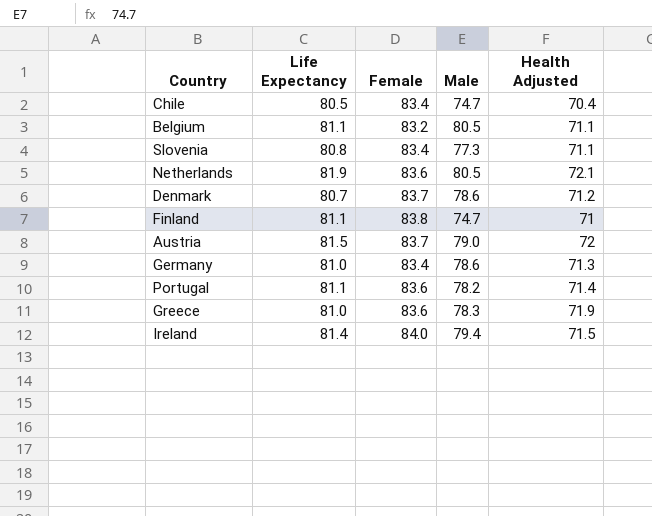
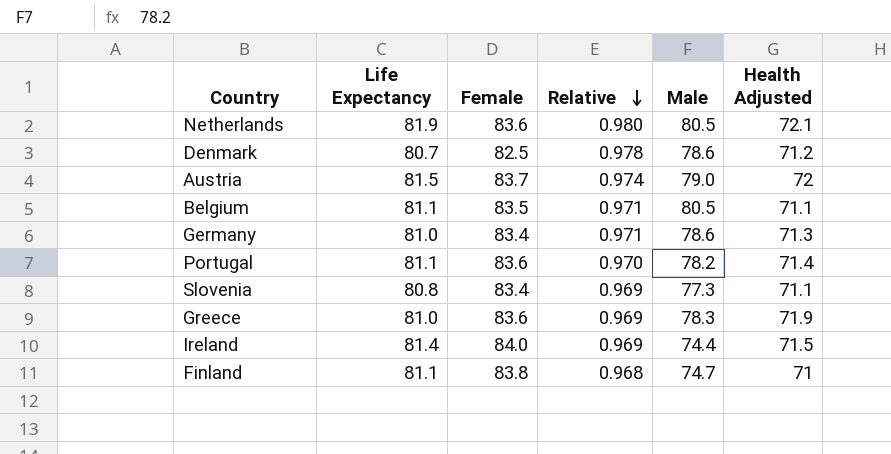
row order: none -> Relative descending
column Relative | formula: none -> [Life Expectancy] / [Female]
row Chile: 80.5 | 83.4 | 74.7 | 70.4 -> none
Denmark | Female: 83.7 -> 82.5
Belgium | Female: 83.2 -> 83.5
Ireland | Male: 79.4 -> 74.4

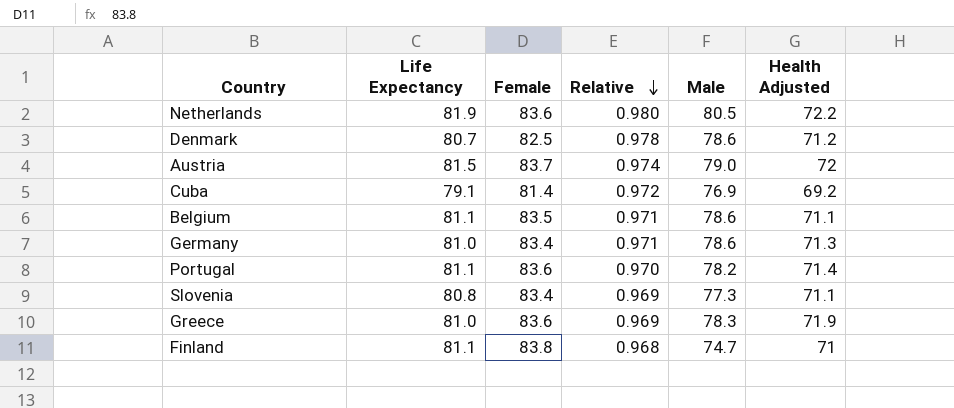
row Ireland: 81.4 | 84.0 | 0.969 | 74.4 | 71.5 -> none
Netherlands | Health Adjusted: 72.1 -> 72.2
row Cuba: none -> 79.1 | 81.4 | 0.972 | 76.9 | 69.2
Belgium | Male: 80.5 -> 78.6

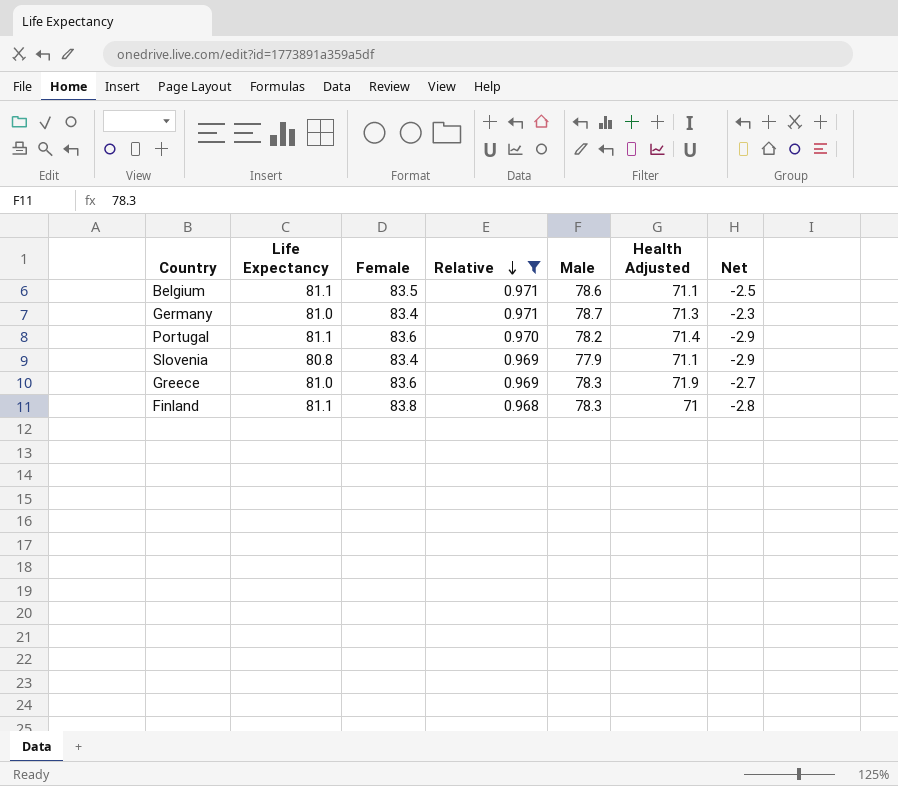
filter: none -> Relative <= 0.971
column Net | formula: none -> [Male] - [Life Expectancy]
Germany | Male: 78.6 -> 78.7
Slovenia | Male: 77.3 -> 77.9
Finland | Male: 74.7 -> 78.3

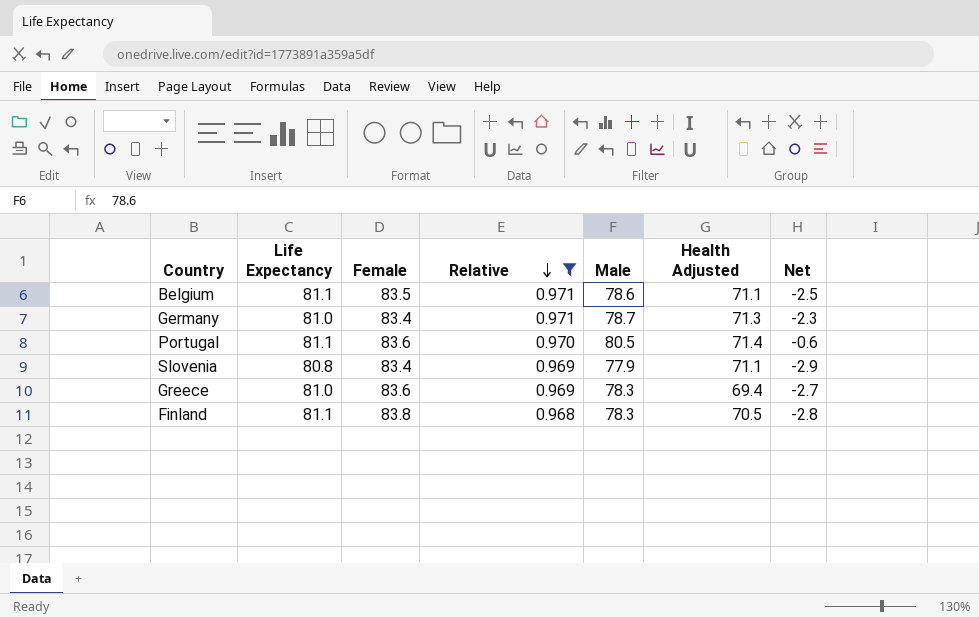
Portugal | Male: 78.2 -> 80.5
Portugal | Net: -2.9 -> -0.6
Greece | Health Adjusted: 71.9 -> 69.4
Finland | Health Adjusted: 71 -> 70.5

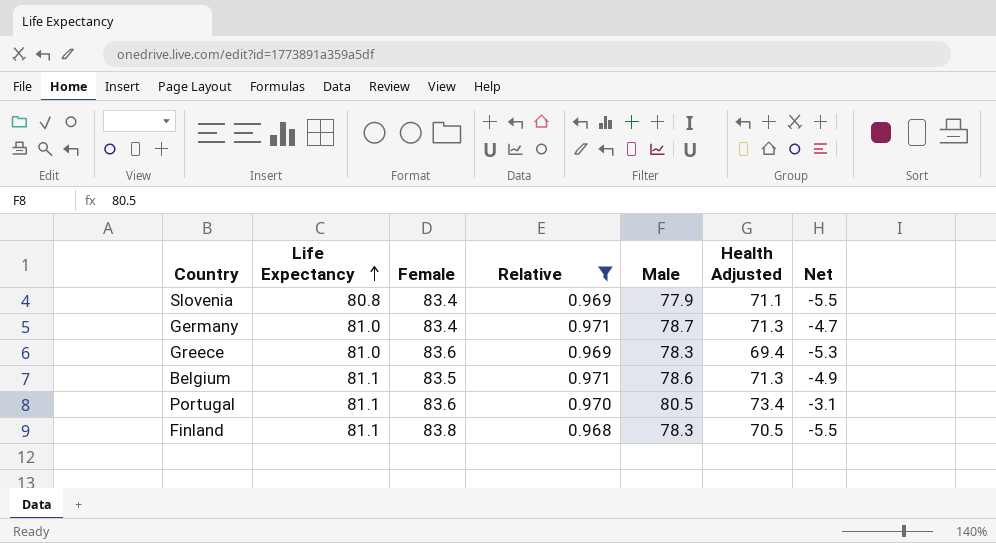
row order: Relative descending -> Life Expectancy ascending
column Net | formula: [Male] - [Life Expectancy] -> [Male] - [Female]
Belgium | Health Adjusted: 71.1 -> 71.3
Portugal | Health Adjusted: 71.4 -> 73.4

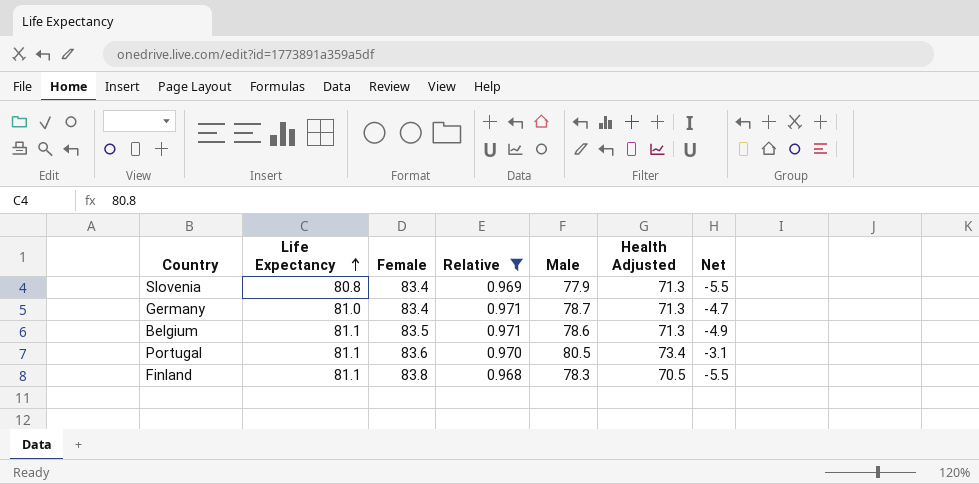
row Greece: 81.0 | 83.6 | 0.969 | 78.3 | 69.4 | -5.3 -> none
Slovenia | Health Adjusted: 71.1 -> 71.3

